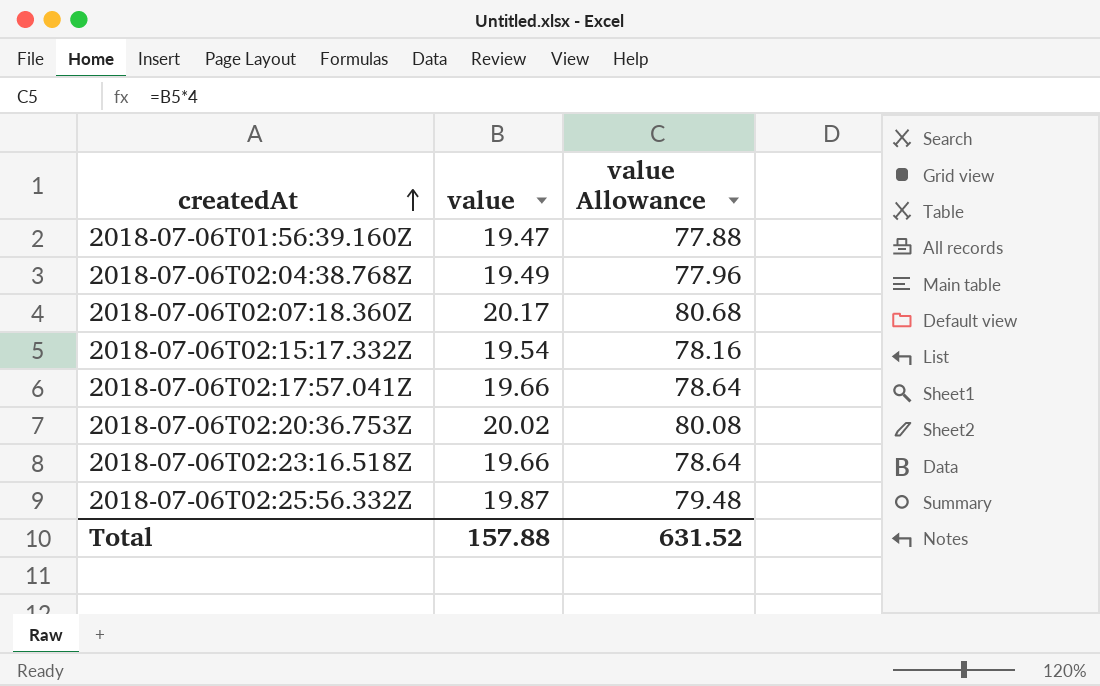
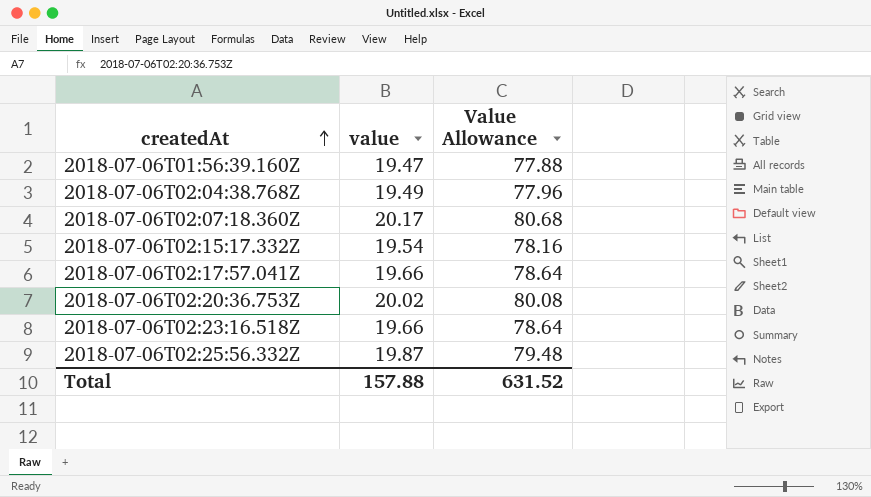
column name: value Allowance -> Value Allowance

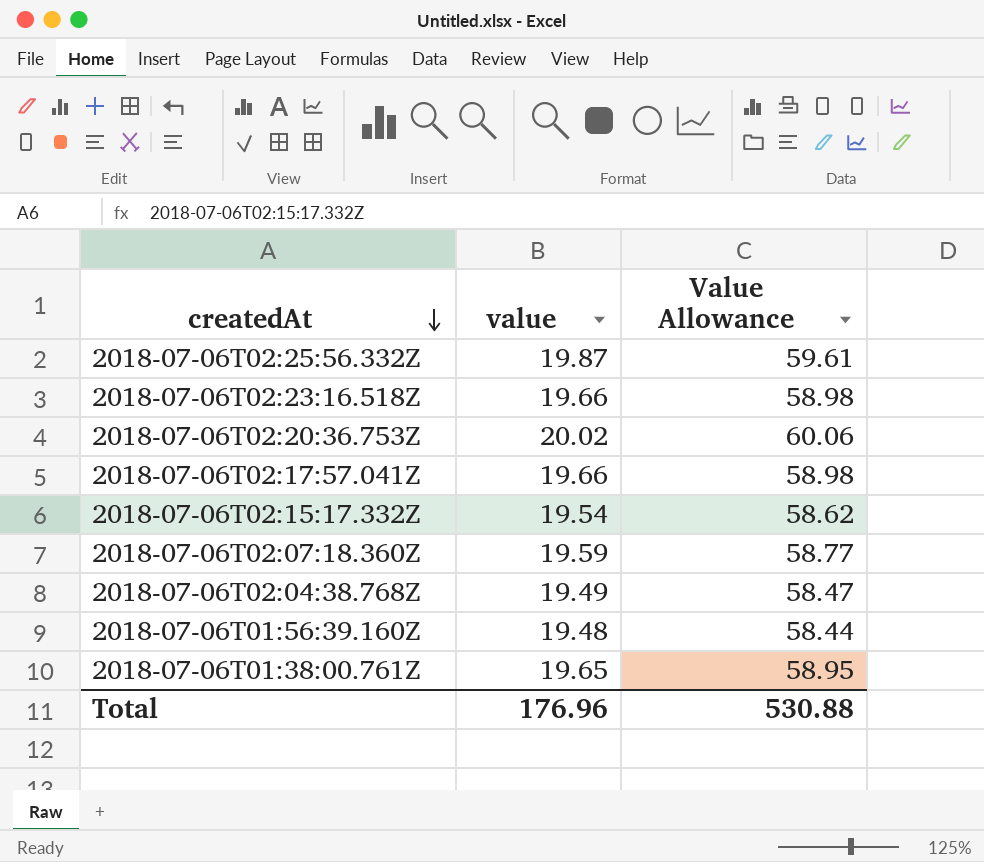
row order: createdAt ascending -> createdAt descending
column Value Allowance | formula: [value] * 4 -> [value] * 3
2018-07-06T02:07:18.360Z | value: 20.17 -> 19.59
2018-07-06T01:56:39.160Z | value: 19.47 -> 19.48
row 2018-07-06T01:38:00.761Z: none -> 19.65 | 58.95
Total | value: 157.88 -> 176.96
Total | Value Allowance: 631.52 -> 530.88

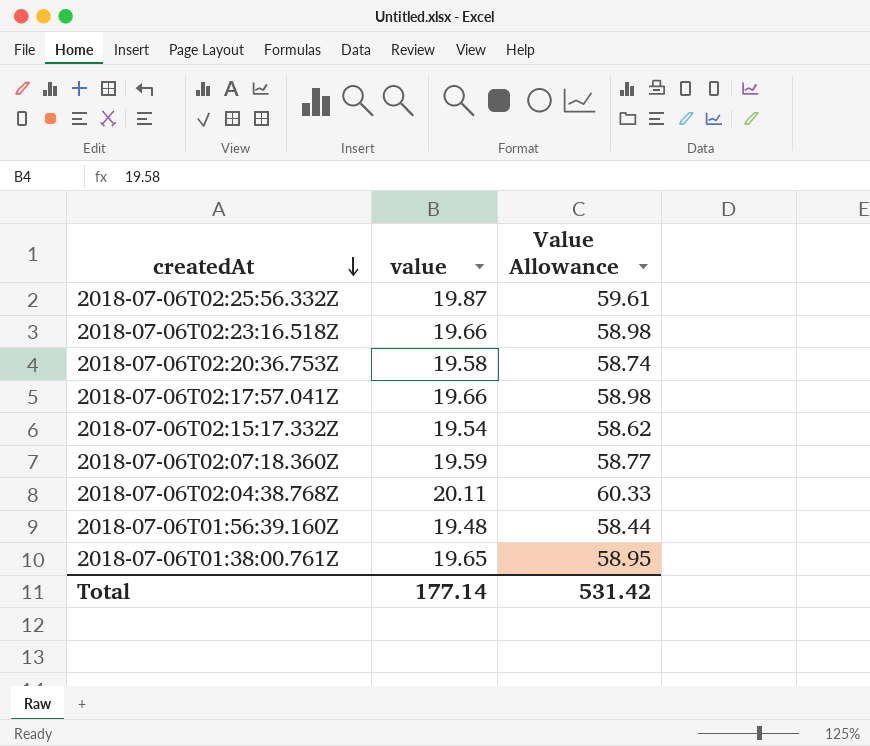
2018-07-06T02:20:36.753Z | value: 20.02 -> 19.58
2018-07-06T02:20:36.753Z | Value Allowance: 60.06 -> 58.74
2018-07-06T02:04:38.768Z | value: 19.49 -> 20.11
2018-07-06T02:04:38.768Z | Value Allowance: 58.47 -> 60.33
Total | value: 176.96 -> 177.14
Total | Value Allowance: 530.88 -> 531.42

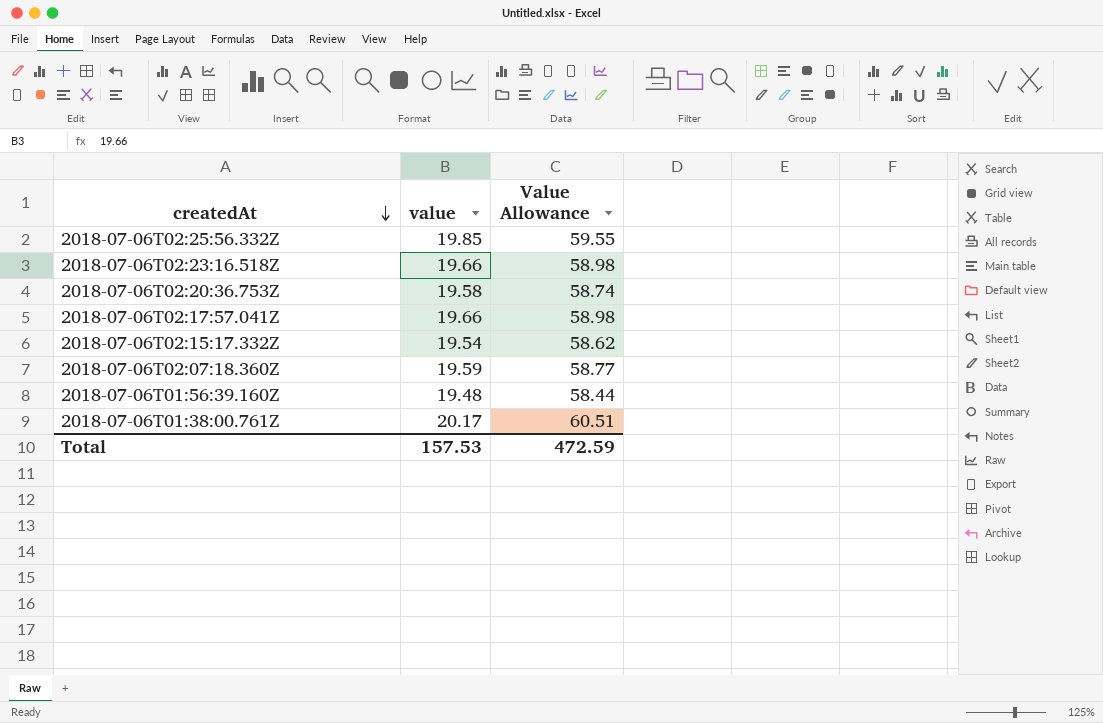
row 2018-07-06T02:04:38.768Z: 20.11 | 60.33 -> none
2018-07-06T02:25:56.332Z | value: 19.87 -> 19.85
2018-07-06T02:25:56.332Z | Value Allowance: 59.61 -> 59.55
2018-07-06T01:38:00.761Z | value: 19.65 -> 20.17
2018-07-06T01:38:00.761Z | Value Allowance: 58.95 -> 60.51
Total | value: 177.14 -> 157.53
Total | Value Allowance: 531.42 -> 472.59

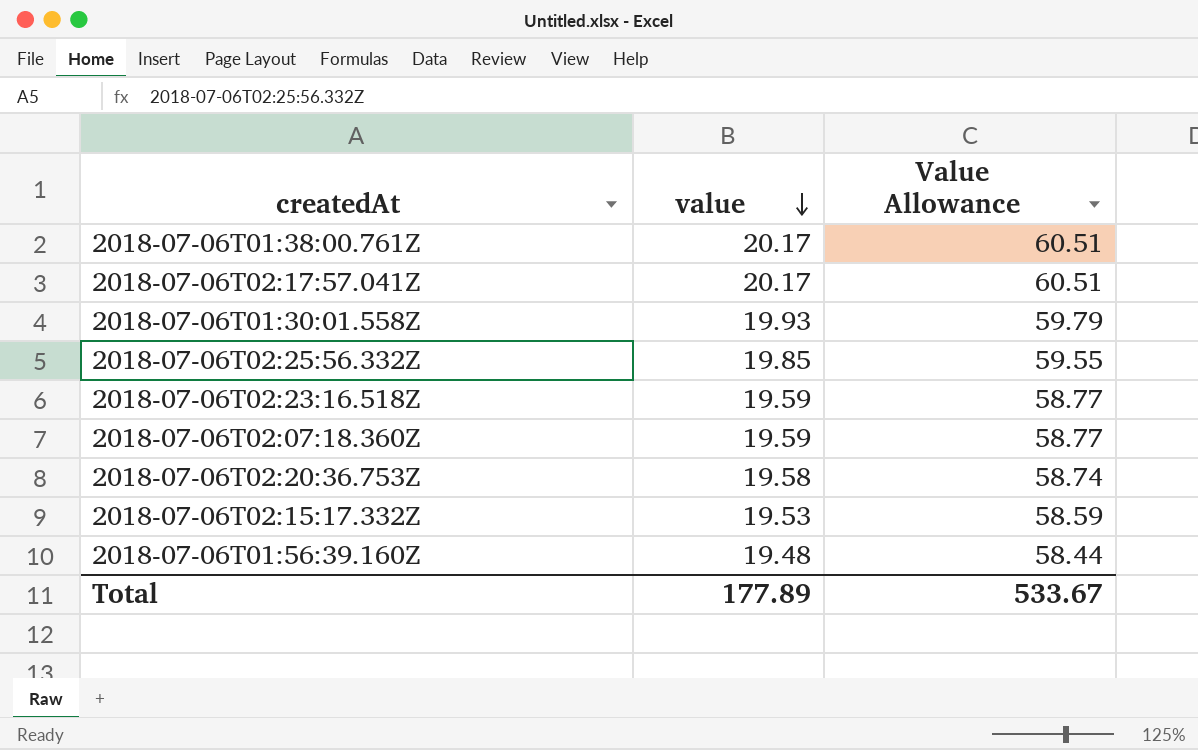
row order: createdAt descending -> value descending
2018-07-06T02:17:57.041Z | value: 19.66 -> 20.17
2018-07-06T02:17:57.041Z | Value Allowance: 58.98 -> 60.51
row 2018-07-06T01:30:01.558Z: none -> 19.93 | 59.79
2018-07-06T02:23:16.518Z | value: 19.66 -> 19.59
2018-07-06T02:23:16.518Z | Value Allowance: 58.98 -> 58.77
2018-07-06T02:15:17.332Z | value: 19.54 -> 19.53
2018-07-06T02:15:17.332Z | Value Allowance: 58.62 -> 58.59
Total | value: 157.53 -> 177.89
Total | Value Allowance: 472.59 -> 533.67

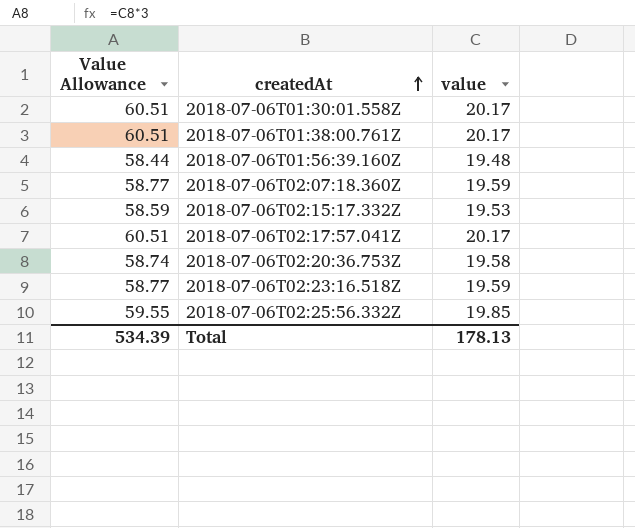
row order: value descending -> createdAt ascending
column Value Allowance | position: 3 -> 1
2018-07-06T01:30:01.558Z | Value Allowance: 59.79 -> 60.51
2018-07-06T01:30:01.558Z | value: 19.93 -> 20.17
Total | Value Allowance: 533.67 -> 534.39
Total | value: 177.89 -> 178.13

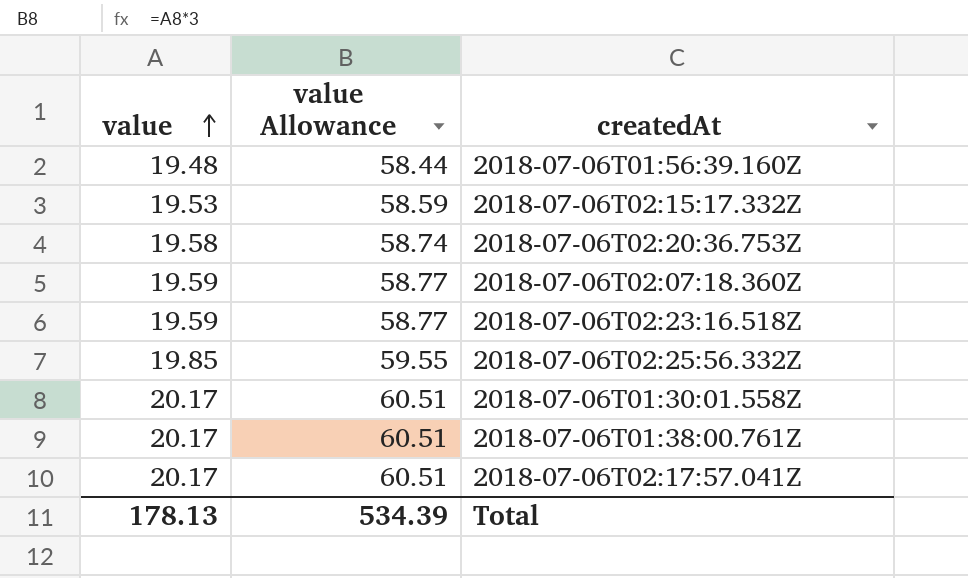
row order: createdAt ascending -> value ascending
column value | position: 3 -> 1
column name: Value Allowance -> value Allowance

